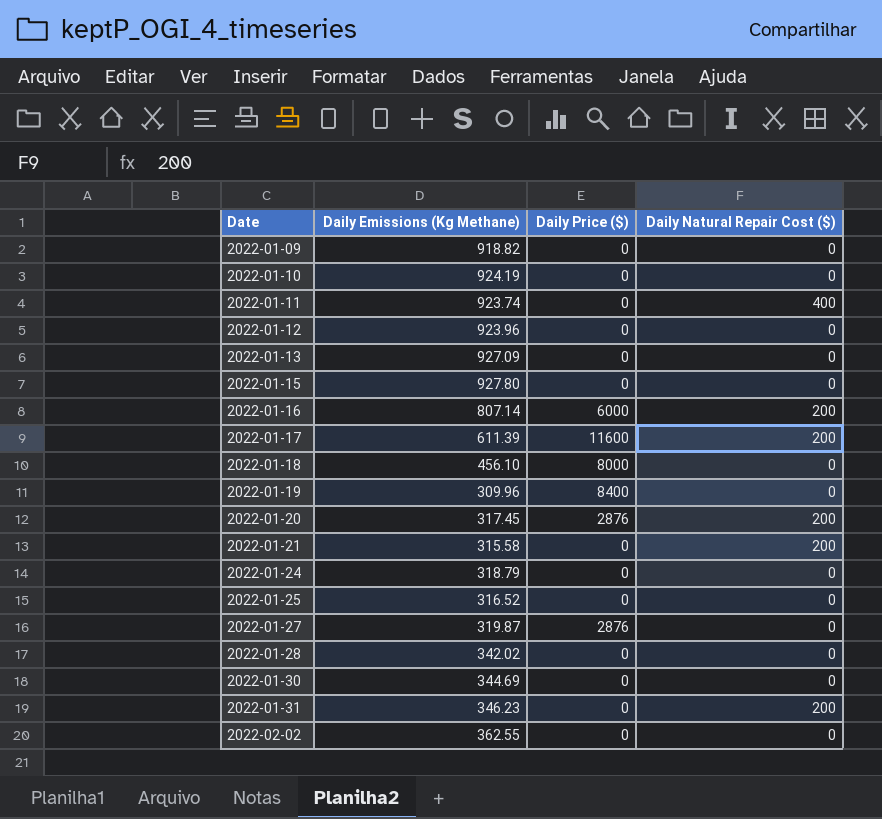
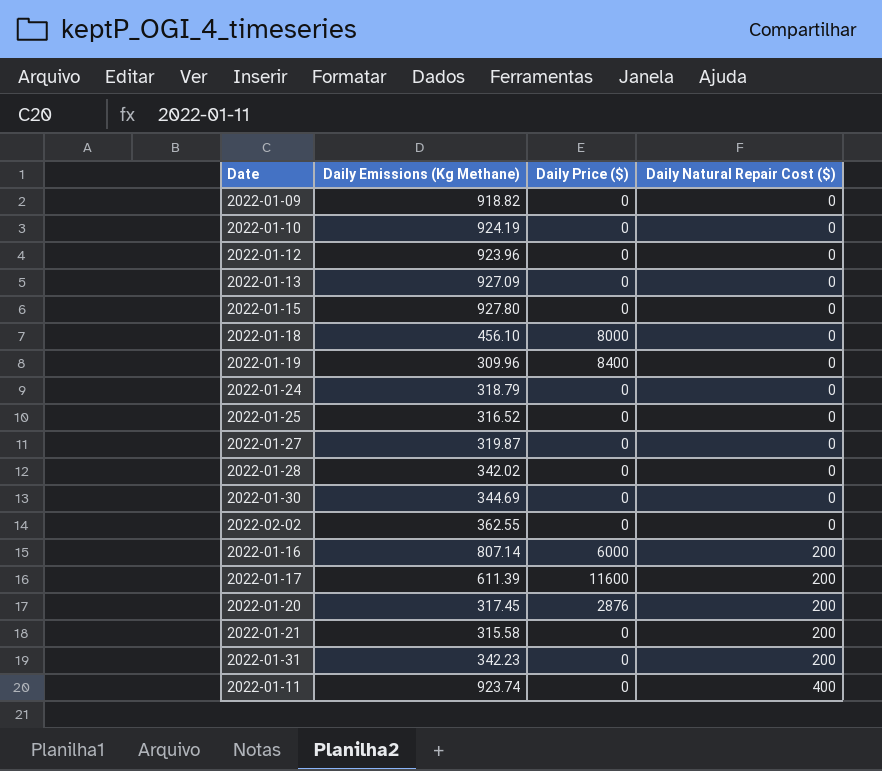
row order: Date ascending -> Daily Natural Repair Cost ($) ascending
2022-01-27 | Daily Price ($): 2876 -> 0
2022-01-31 | Daily Emissions (Kg Methane): 346.23 -> 342.23

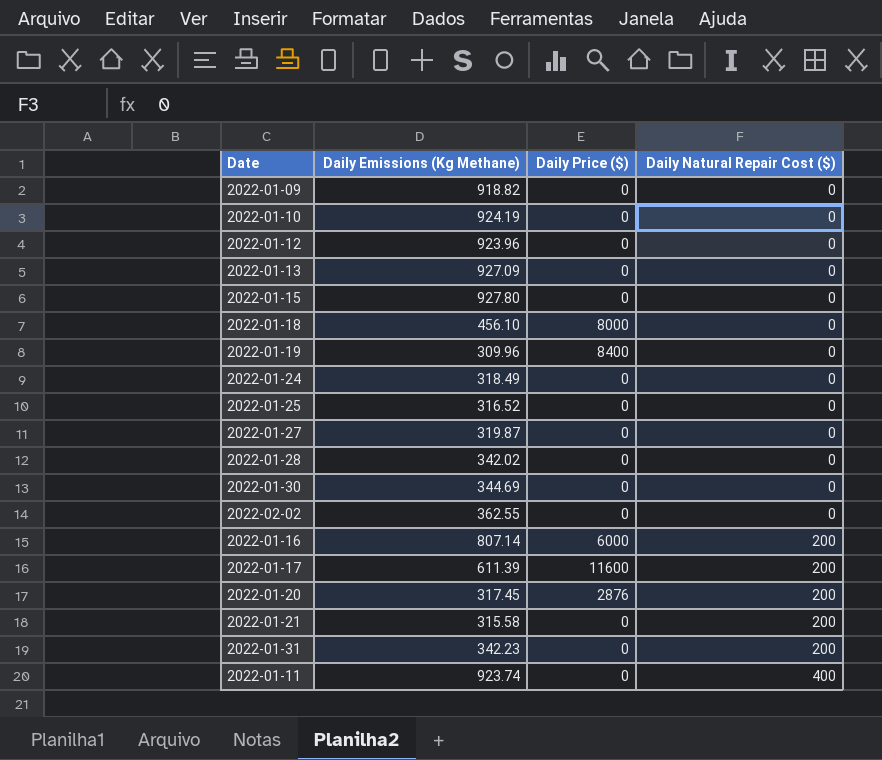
2022-01-24 | Daily Emissions (Kg Methane): 318.79 -> 318.49

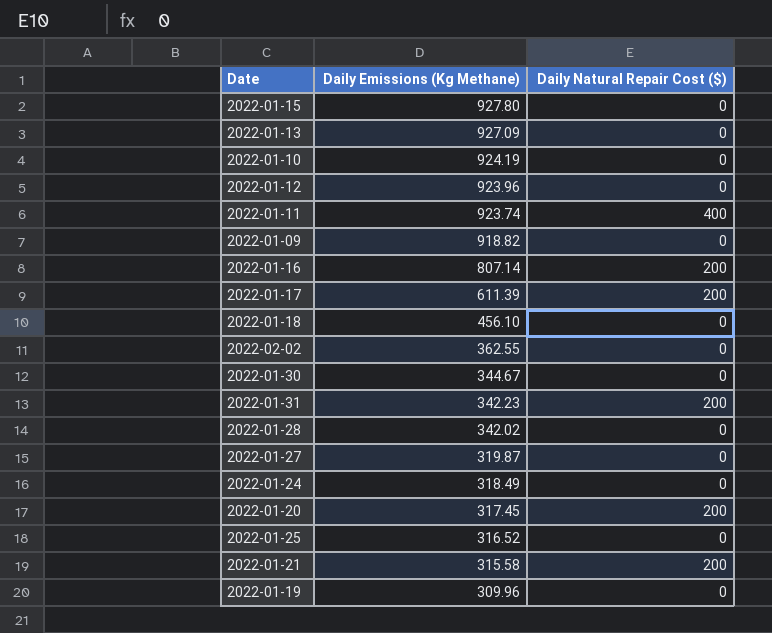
row order: Daily Natural Repair Cost ($) ascending -> Daily Emissions (Kg Methane) descending
column Daily Price ($) | position: 3 -> none
2022-01-30 | Daily Emissions (Kg Methane): 344.69 -> 344.67

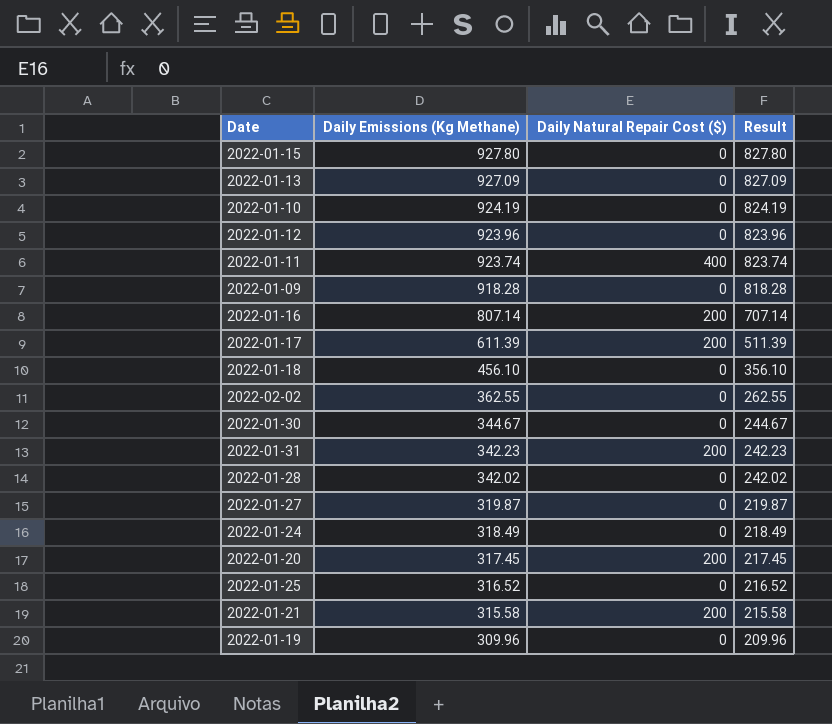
column Result | formula: none -> [Daily Emissions (Kg Methane)] - 100
2022-01-09 | Daily Emissions (Kg Methane): 918.82 -> 918.28

